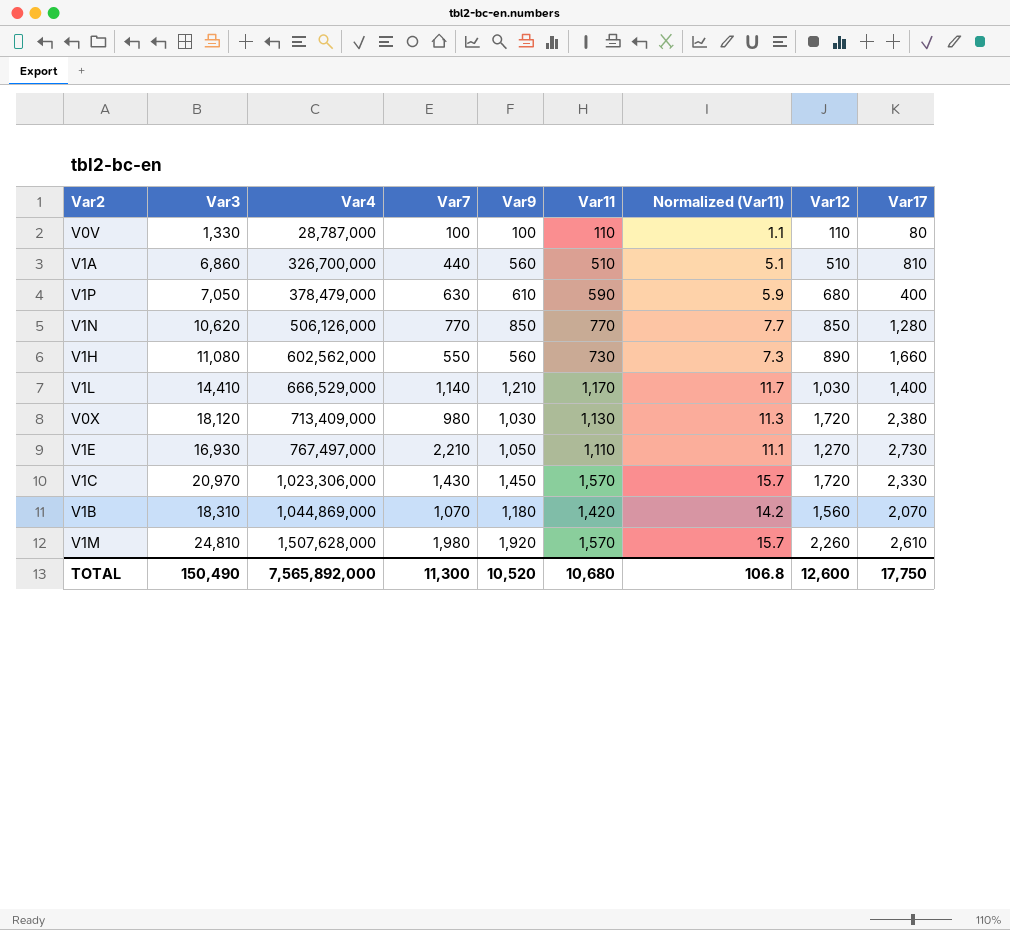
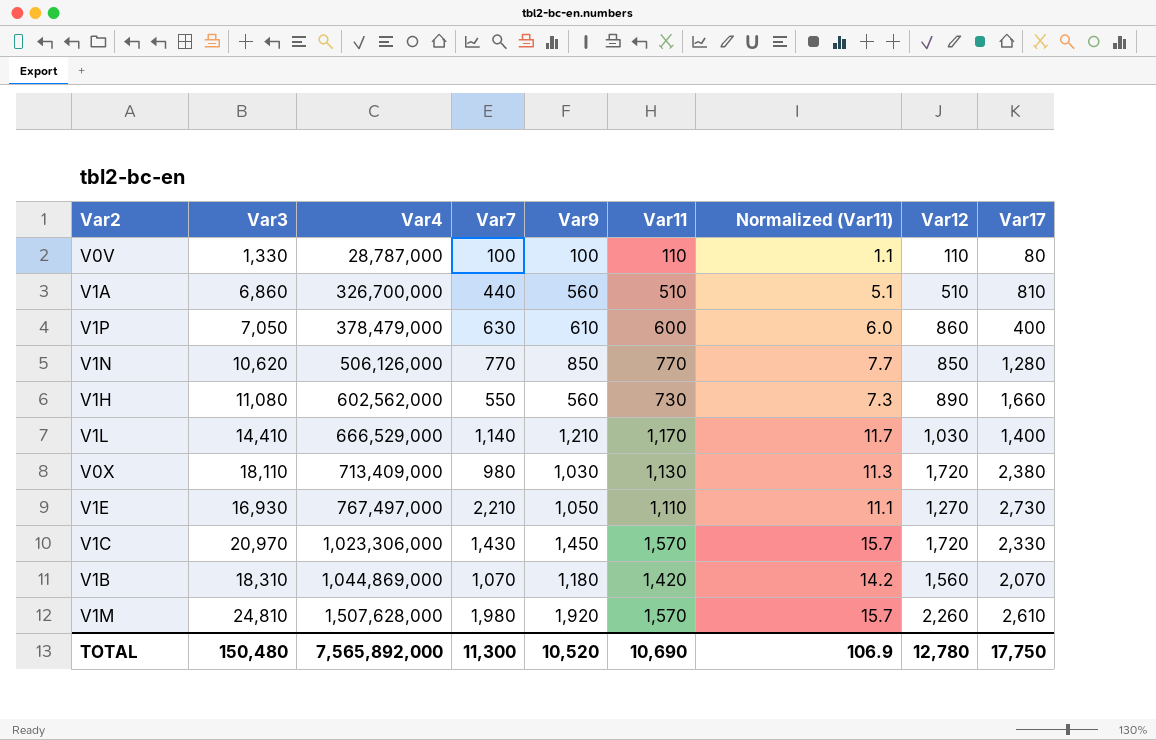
V1P | Var11: 590 -> 600
V1P | Normalized (Var11): 5.9 -> 6.0
V1P | Var12: 680 -> 860
V0X | Var3: 18,120 -> 18,110
TOTAL | Var3: 150,490 -> 150,480
TOTAL | Var11: 10,680 -> 10,690
TOTAL | Normalized (Var11): 106.8 -> 106.9
TOTAL | Var12: 12,600 -> 12,780

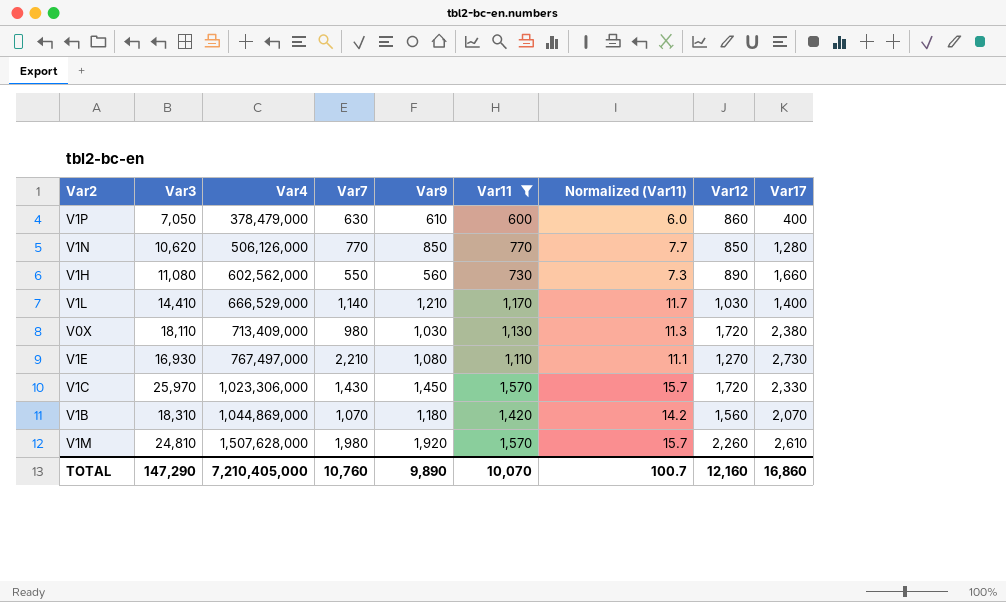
filter: none -> Var11 >= 600
V1E | Var9: 1,050 -> 1,080
V1C | Var3: 20,970 -> 25,970
TOTAL | Var3: 150,480 -> 147,290
TOTAL | Var4: 7,565,892,000 -> 7,210,405,000
TOTAL | Var7: 11,300 -> 10,760
TOTAL | Var9: 10,520 -> 9,890
TOTAL | Var11: 10,690 -> 10,070
TOTAL | Normalized (Var11): 106.9 -> 100.7
TOTAL | Var12: 12,780 -> 12,160
TOTAL | Var17: 17,750 -> 16,860

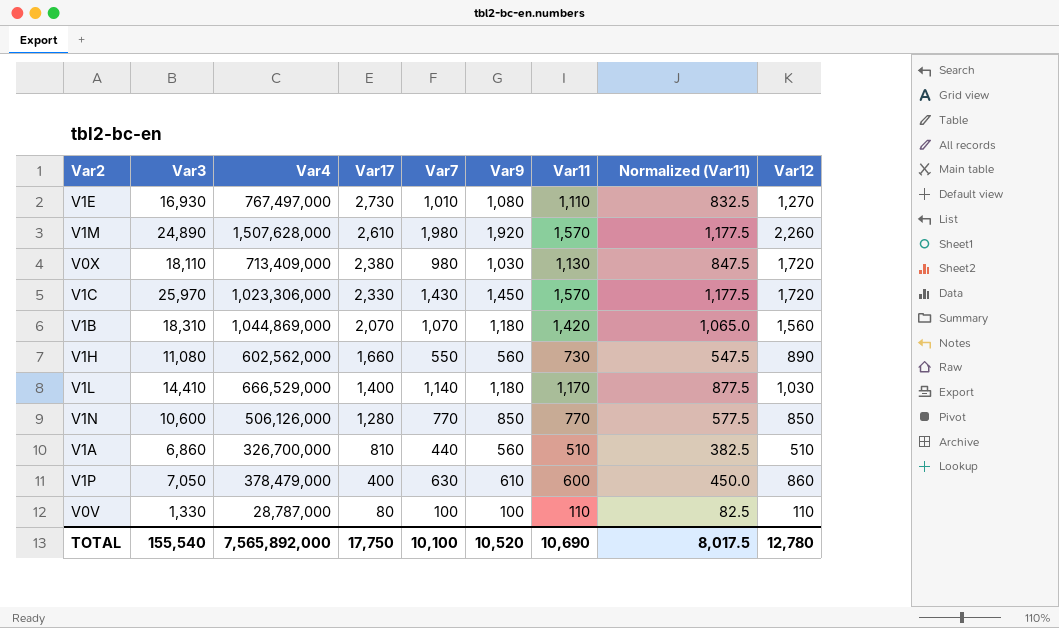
filter: Var11 >= 600 -> none
row order: Var4 ascending -> Var17 descending
column Var17 | position: 9 -> 4
column Normalized (Var11) | formula: [Var11] * 0.01 -> [Var11] * 0.75
V1E | Var7: 2,210 -> 1,010
V1M | Var3: 24,810 -> 24,890
V1L | Var9: 1,210 -> 1,180
V1N | Var3: 10,620 -> 10,600
TOTAL | Var3: 147,290 -> 155,540
TOTAL | Var4: 7,210,405,000 -> 7,565,892,000
TOTAL | Var17: 16,860 -> 17,750
TOTAL | Var7: 10,760 -> 10,100
TOTAL | Var9: 9,890 -> 10,520
TOTAL | Var11: 10,070 -> 10,690
TOTAL | Normalized (Var11): 100.7 -> 8,017.5
TOTAL | Var12: 12,160 -> 12,780

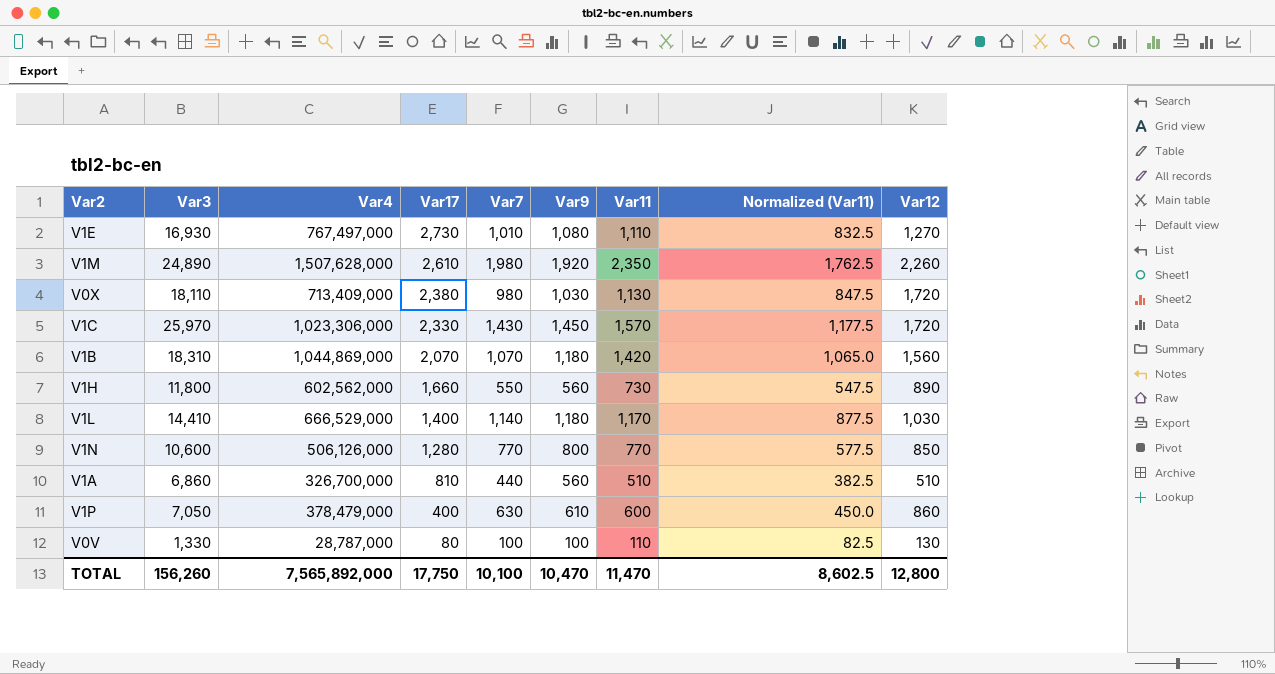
V1M | Var11: 1,570 -> 2,350
V1M | Normalized (Var11): 1,177.5 -> 1,762.5
V1H | Var3: 11,080 -> 11,800
V1N | Var9: 850 -> 800
V0V | Var12: 110 -> 130
TOTAL | Var3: 155,540 -> 156,260
TOTAL | Var9: 10,520 -> 10,470
TOTAL | Var11: 10,690 -> 11,470
TOTAL | Normalized (Var11): 8,017.5 -> 8,602.5
TOTAL | Var12: 12,780 -> 12,800

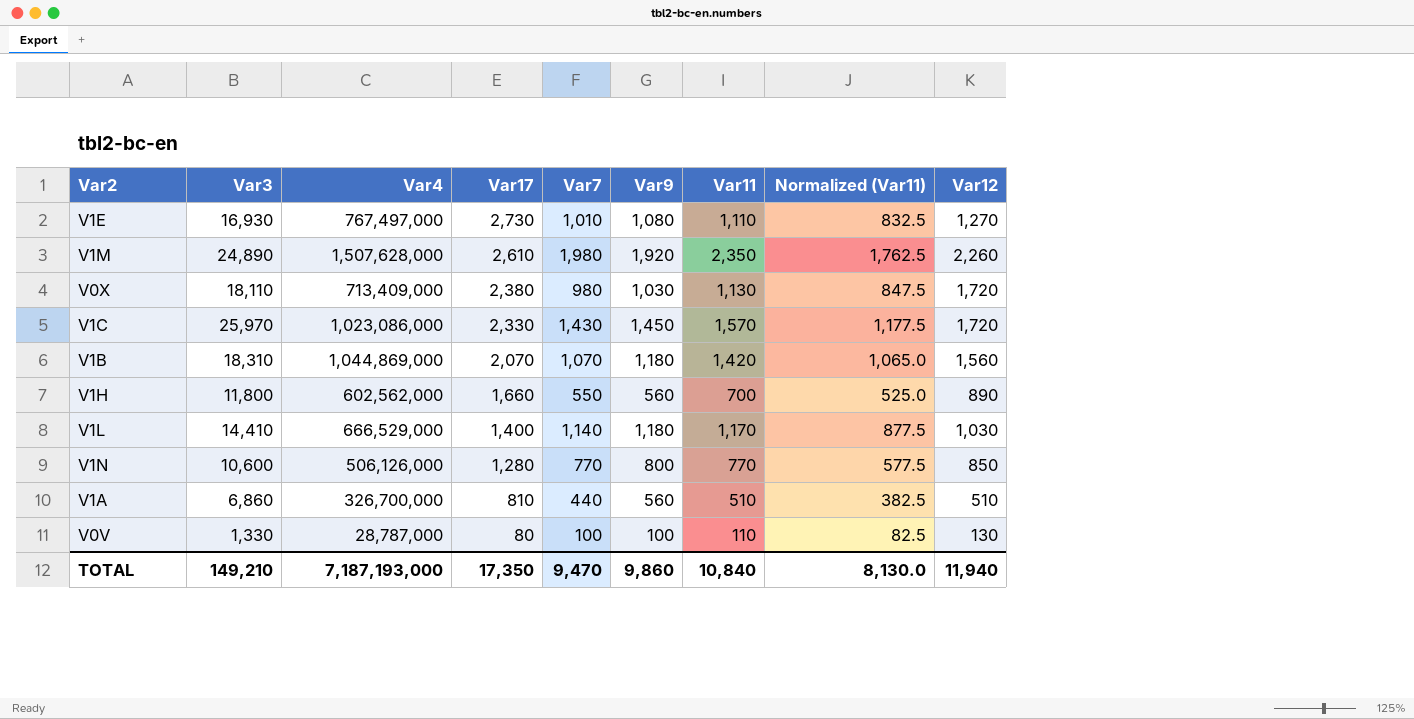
row V1P: 7,050 | 378,479,000 | 400 | 630 | 610 | 600 | 450.0 | 860 -> none
V1C | Var4: 1,023,306,000 -> 1,023,086,000
V1H | Var11: 730 -> 700
V1H | Normalized (Var11): 547.5 -> 525.0
TOTAL | Var3: 156,260 -> 149,210
TOTAL | Var4: 7,565,892,000 -> 7,187,193,000
TOTAL | Var17: 17,750 -> 17,350
TOTAL | Var7: 10,100 -> 9,470
TOTAL | Var9: 10,470 -> 9,860
TOTAL | Var11: 11,470 -> 10,840
TOTAL | Normalized (Var11): 8,602.5 -> 8,130.0
TOTAL | Var12: 12,800 -> 11,940

